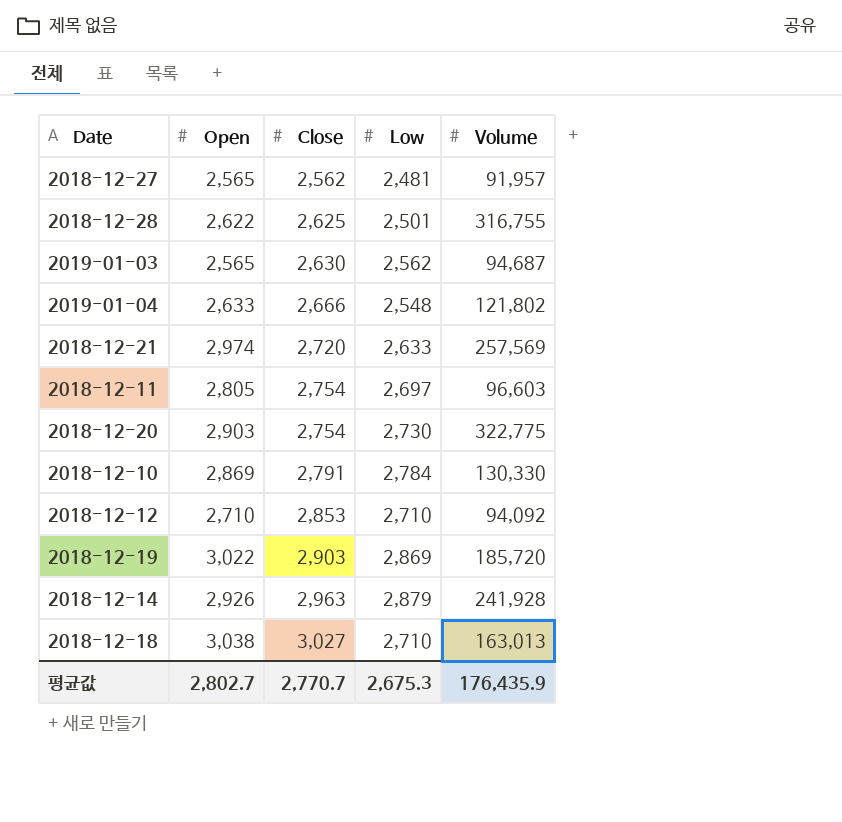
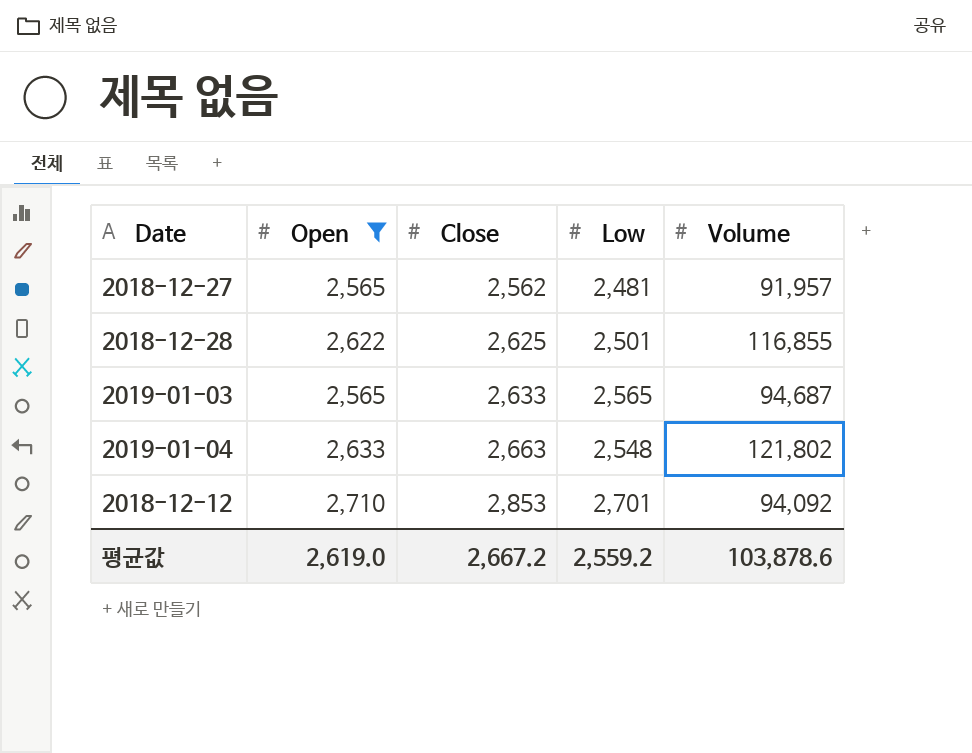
filter: none -> Open <= 2,710
2018-12-28 | Volume: 316,755 -> 116,855
2019-01-03 | Close: 2,630 -> 2,633
2019-01-03 | Low: 2,562 -> 2,565
2019-01-04 | Close: 2,666 -> 2,663
2018-12-12 | Low: 2,710 -> 2,701
평균값 | Open: 2,802.7 -> 2,619.0
평균값 | Close: 2,770.7 -> 2,667.2
평균값 | Low: 2,675.3 -> 2,559.2
평균값 | Volume: 176,435.9 -> 103,878.6

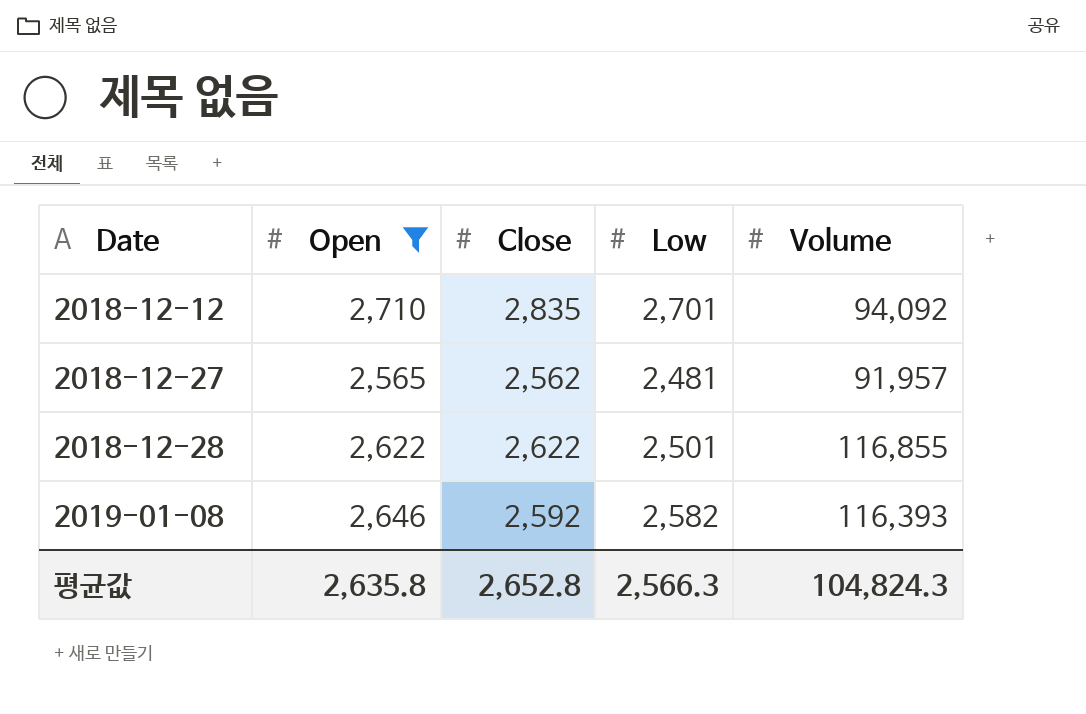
row order: Close ascending -> Date ascending
row 2019-01-03: 2,565 | 2,633 | 2,565 | 94,687 -> none
row 2019-01-04: 2,633 | 2,663 | 2,548 | 121,802 -> none
2018-12-12 | Close: 2,853 -> 2,835
2018-12-28 | Close: 2,625 -> 2,622
row 2019-01-08: none -> 2,646 | 2,592 | 2,582 | 116,393
평균값 | Open: 2,619.0 -> 2,635.8
평균값 | Close: 2,667.2 -> 2,652.8
평균값 | Low: 2,559.2 -> 2,566.3
평균값 | Volume: 103,878.6 -> 104,824.3

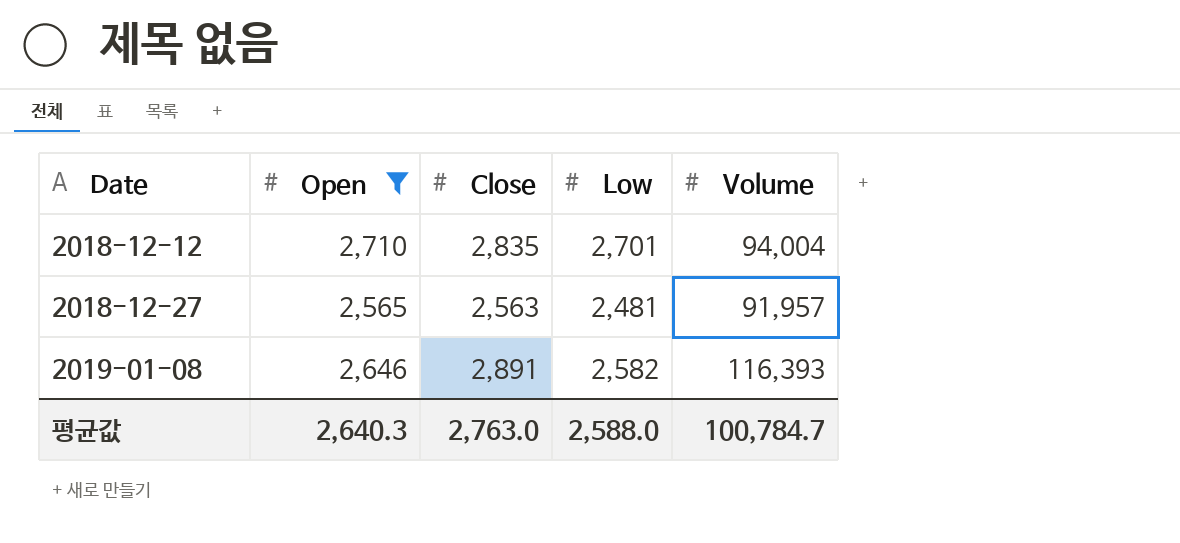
row 2018-12-28: 2,622 | 2,622 | 2,501 | 116,855 -> none
2018-12-12 | Volume: 94,092 -> 94,004
2018-12-27 | Close: 2,562 -> 2,563
2019-01-08 | Close: 2,592 -> 2,891
평균값 | Open: 2,635.8 -> 2,640.3
평균값 | Close: 2,652.8 -> 2,763.0
평균값 | Low: 2,566.3 -> 2,588.0
평균값 | Volume: 104,824.3 -> 100,784.7

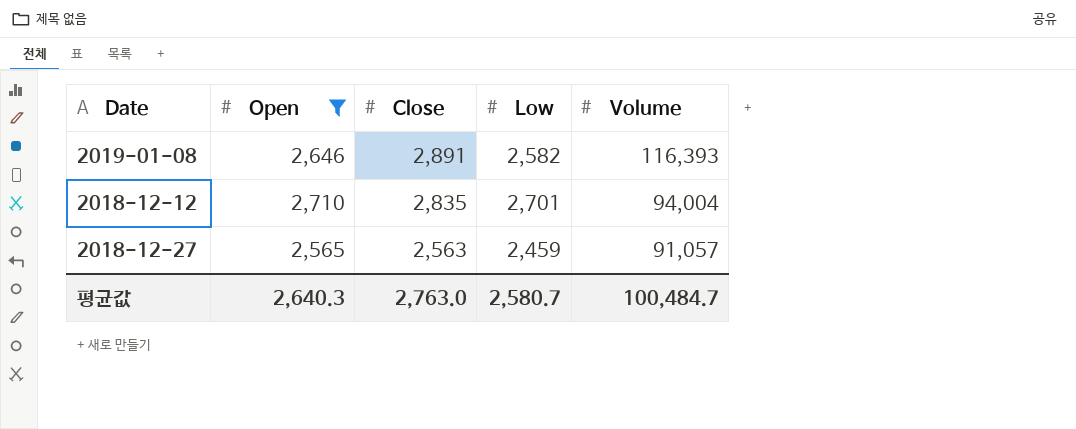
row order: Date ascending -> Close descending
2018-12-27 | Low: 2,481 -> 2,459
2018-12-27 | Volume: 91,957 -> 91,057
평균값 | Low: 2,588.0 -> 2,580.7
평균값 | Volume: 100,784.7 -> 100,484.7

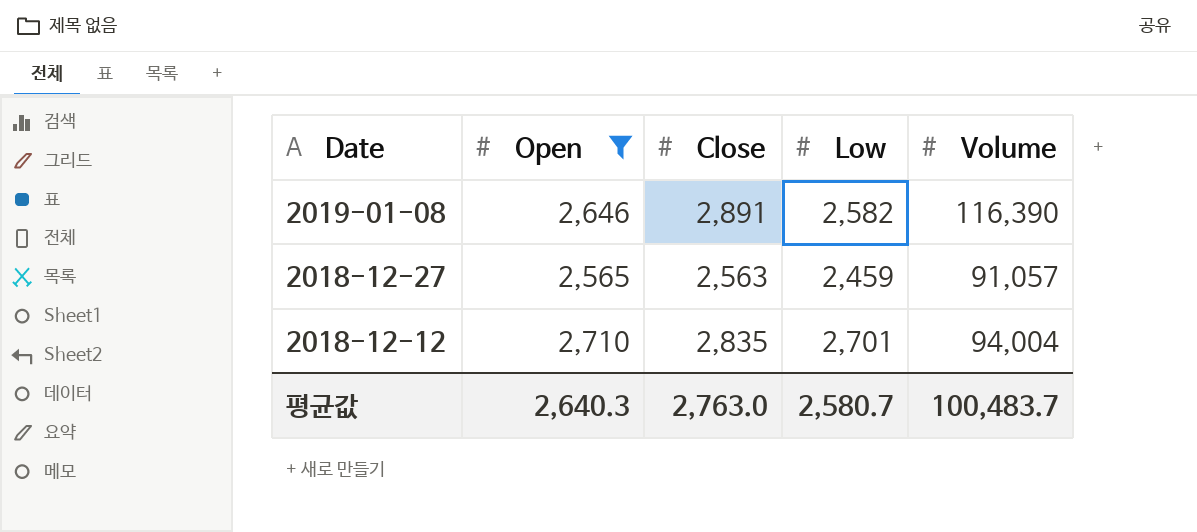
row order: Close descending -> Date descending
2019-01-08 | Volume: 116,393 -> 116,390
평균값 | Volume: 100,484.7 -> 100,483.7

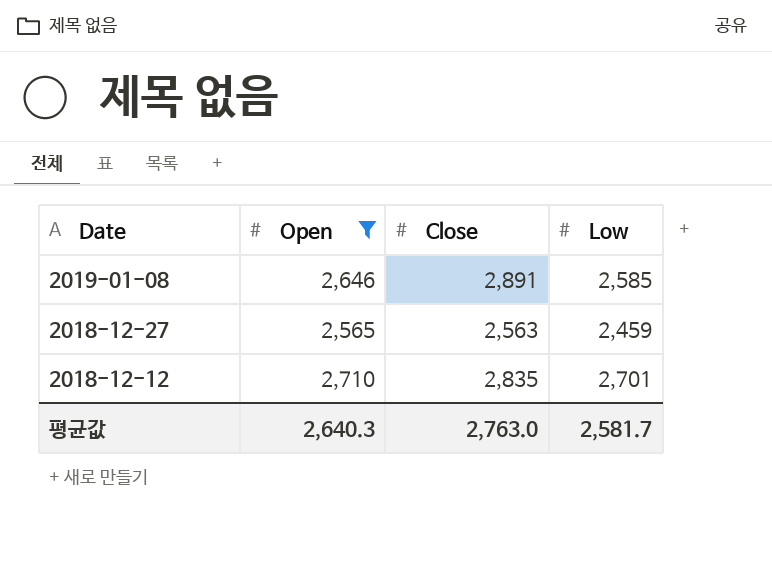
column Volume | position: 5 -> none
2019-01-08 | Low: 2,582 -> 2,585
평균값 | Low: 2,580.7 -> 2,581.7

